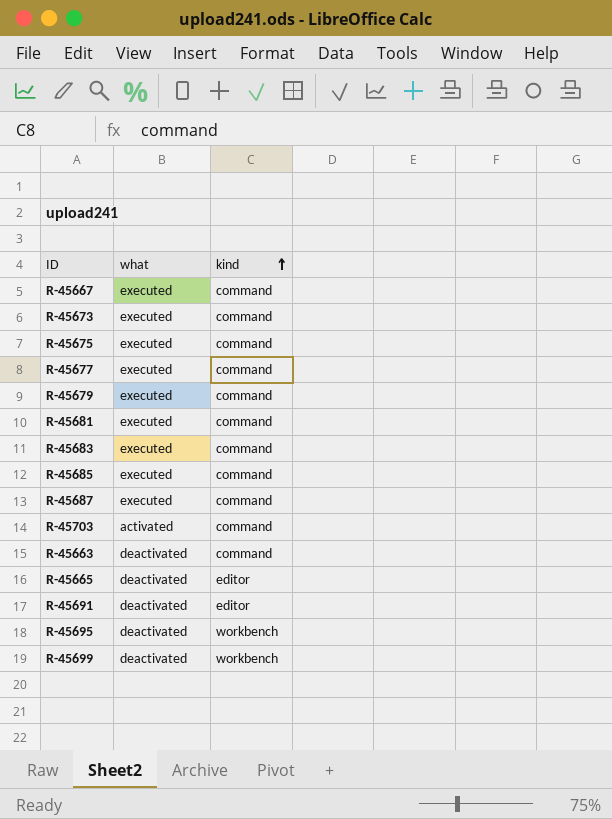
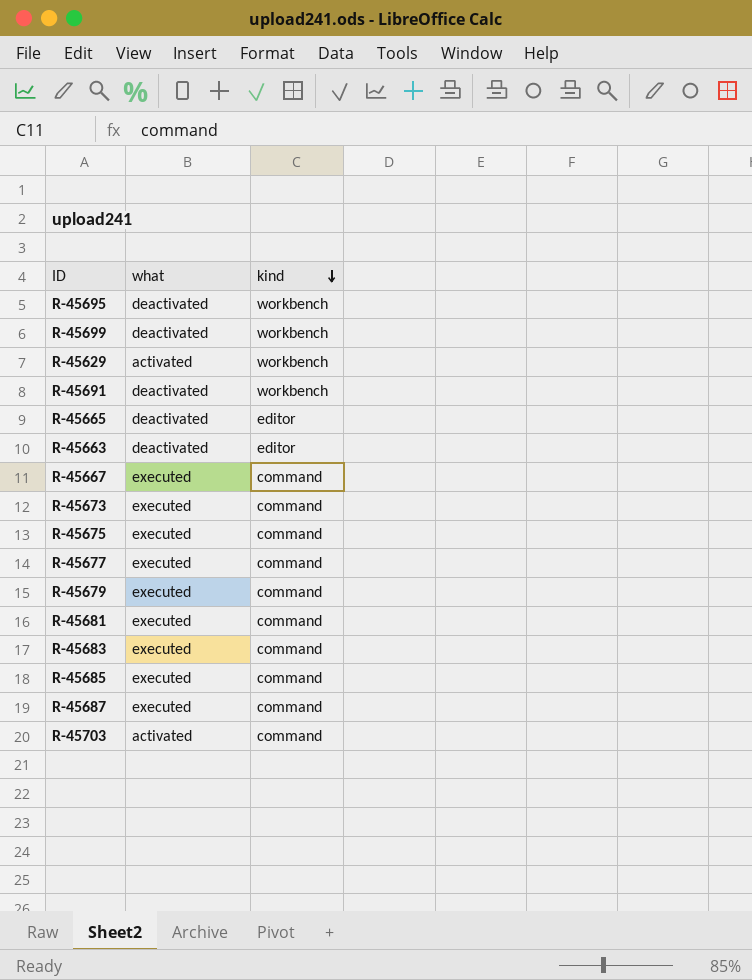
row order: kind ascending -> kind descending
row R-45629: none -> activated | workbench
R-45691 | kind: editor -> workbench
R-45663 | kind: command -> editor

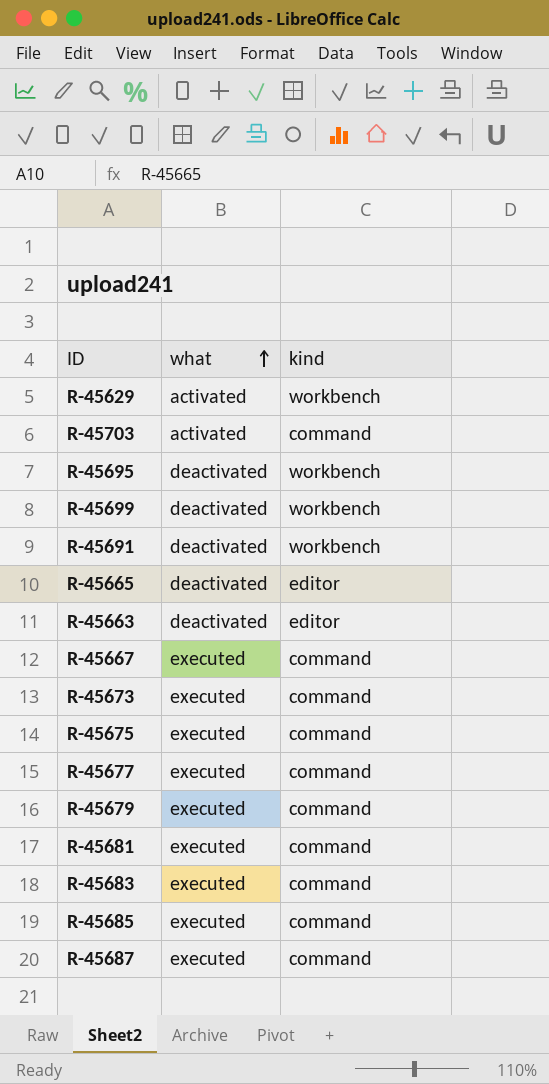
row order: kind descending -> what ascending

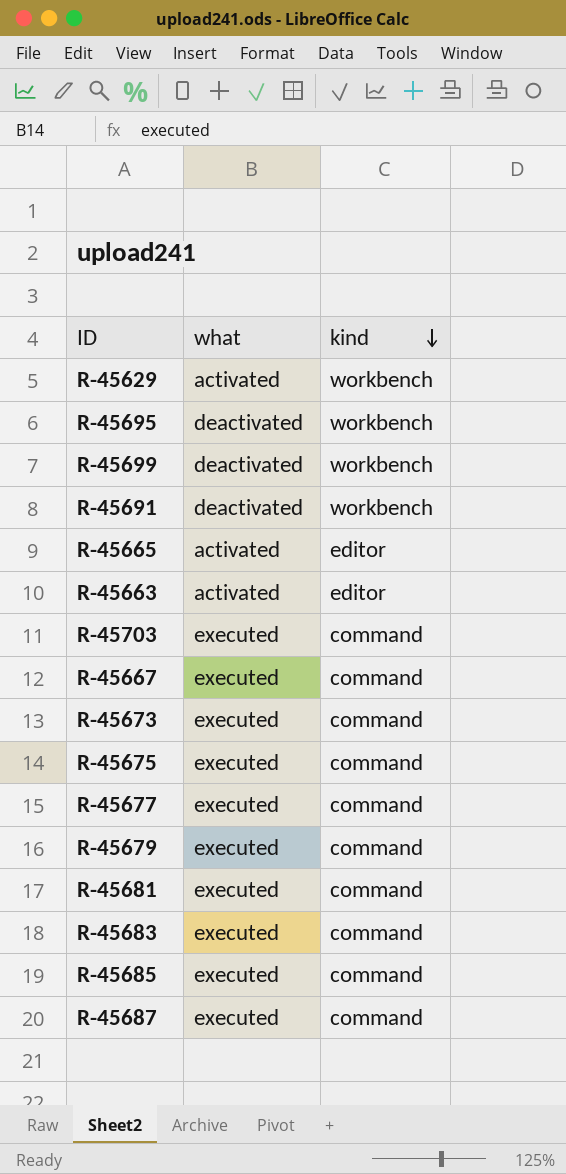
row order: what ascending -> kind descending
R-45665 | what: deactivated -> activated
R-45663 | what: deactivated -> activated
R-45703 | what: activated -> executed

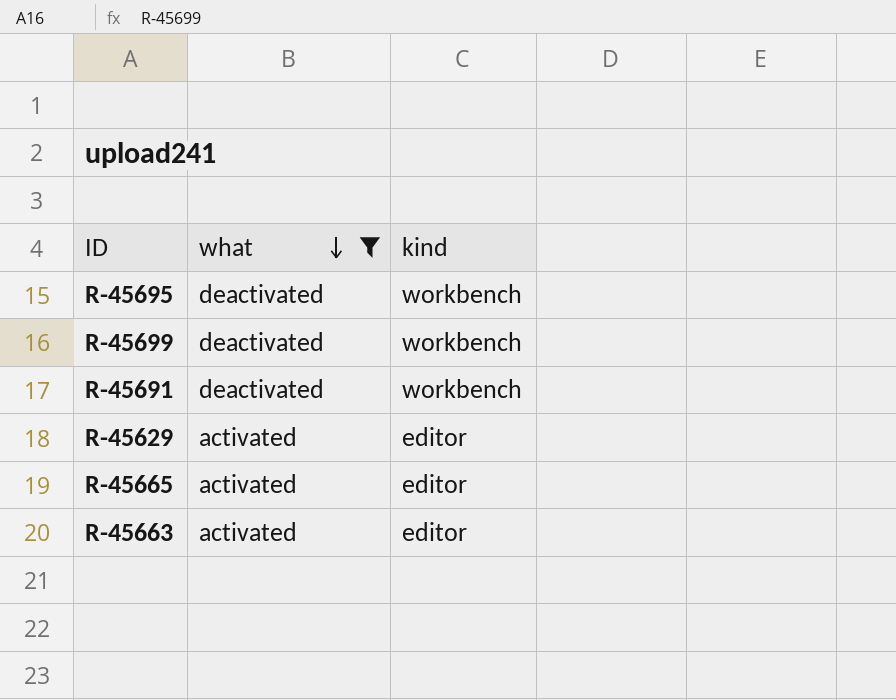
filter: none -> what != executed
row order: kind descending -> what descending
R-45629 | kind: workbench -> editor

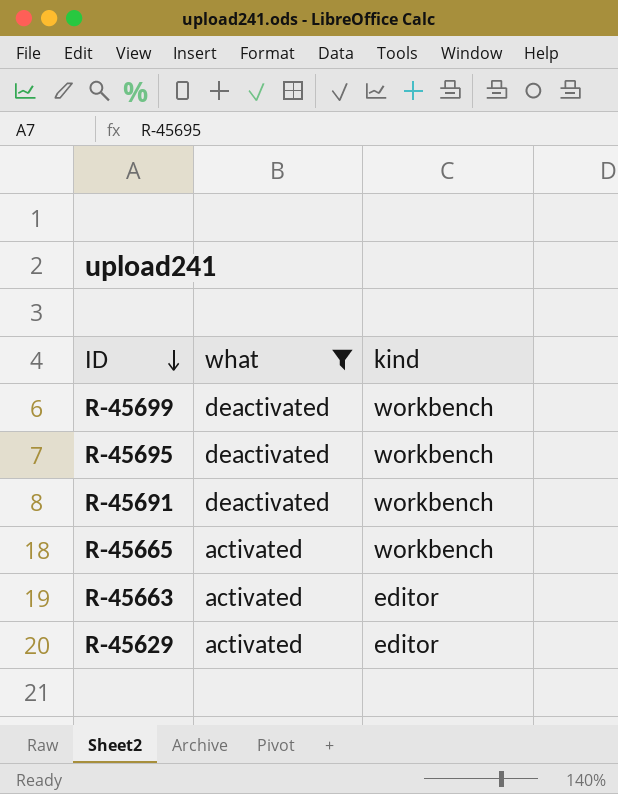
row order: what descending -> ID descending
R-45665 | kind: editor -> workbench

